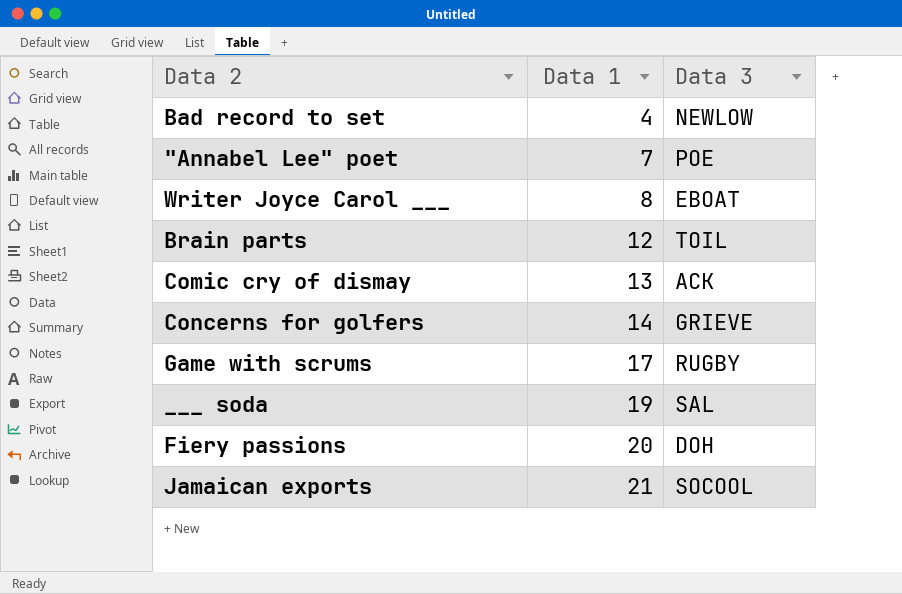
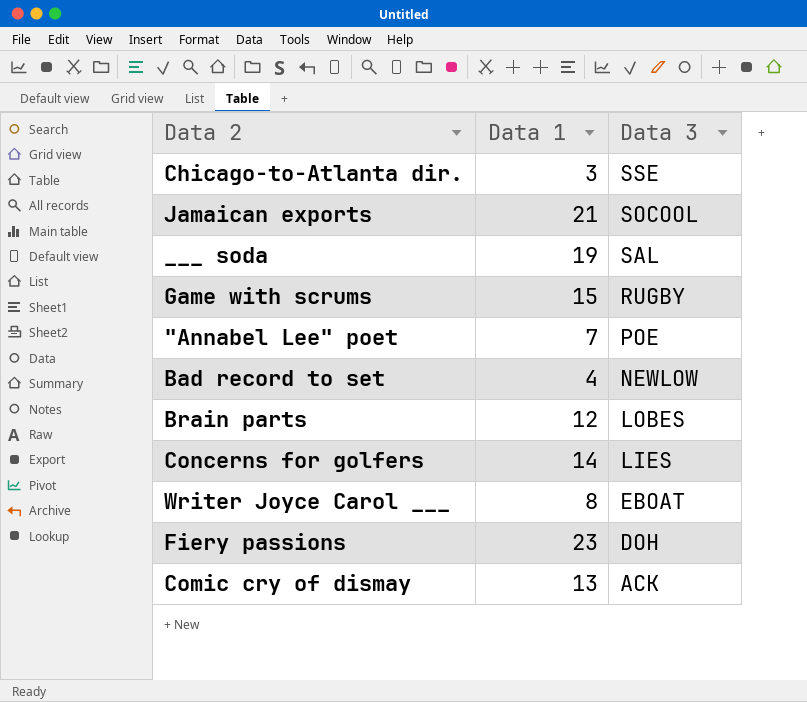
row order: Data 1 ascending -> Data 3 descending
row Chicago-to-Atlanta dir.: none -> 3 | SSE
Game with scrums | Data 1: 17 -> 15
Brain parts | Data 3: TOIL -> LOBES
Concerns for golfers | Data 3: GRIEVE -> LIES
Fiery passions | Data 1: 20 -> 23

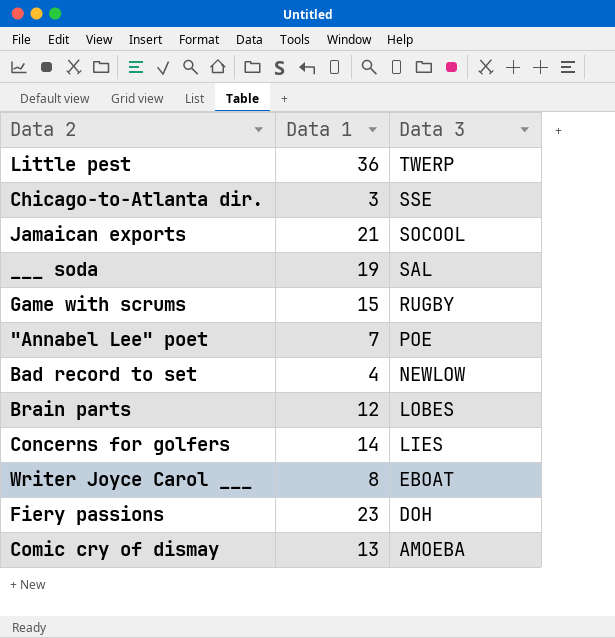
row Little pest: none -> 36 | TWERP
Comic cry of dismay | Data 3: ACK -> AMOEBA

